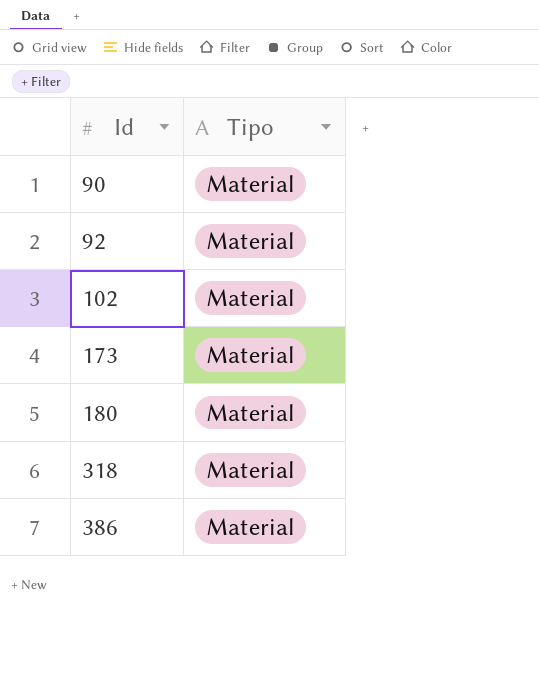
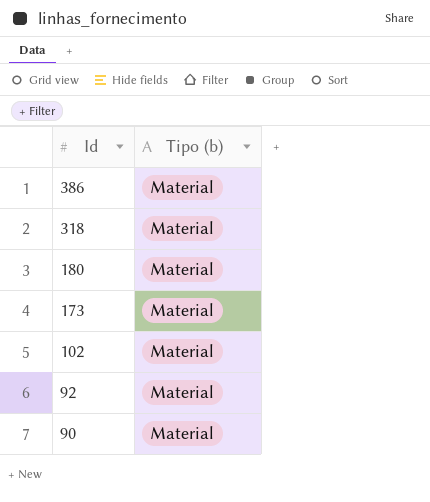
row order: Id ascending -> Id descending
column name: Tipo -> Tipo (b)

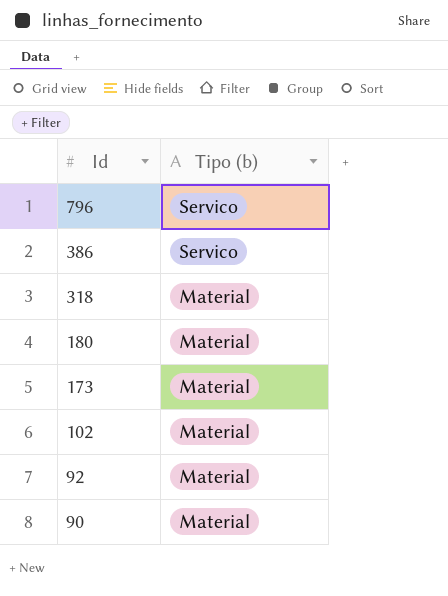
row 796: none -> Servico
386 | Tipo (b): Material -> Servico

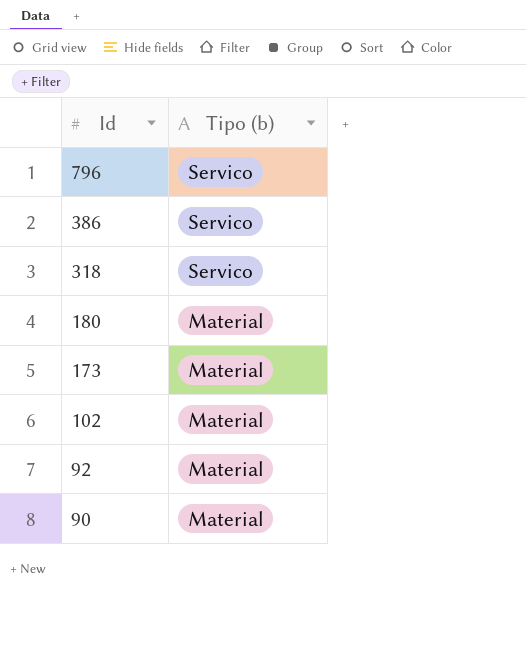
318 | Tipo (b): Material -> Servico

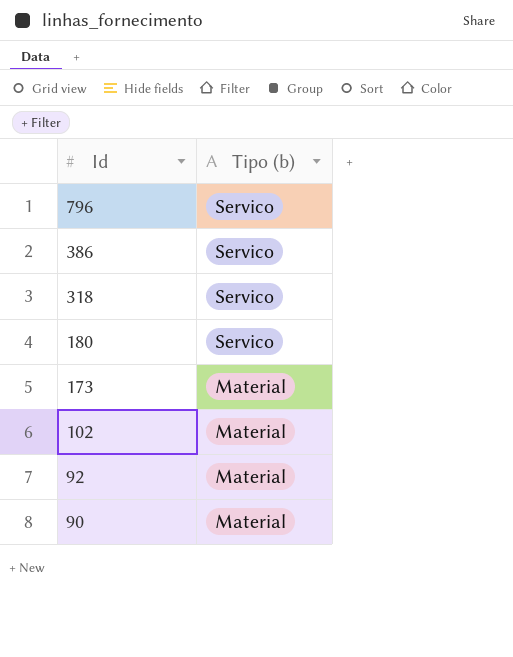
180 | Tipo (b): Material -> Servico

